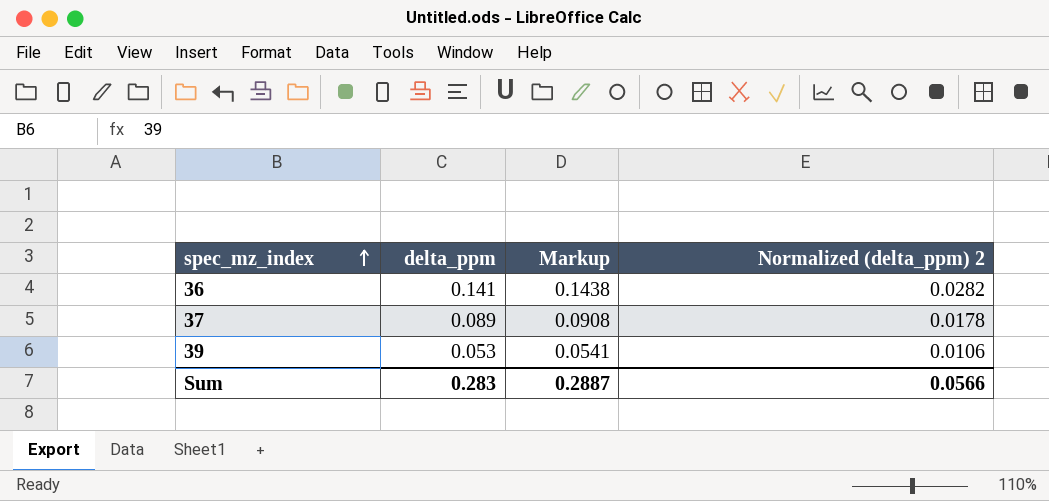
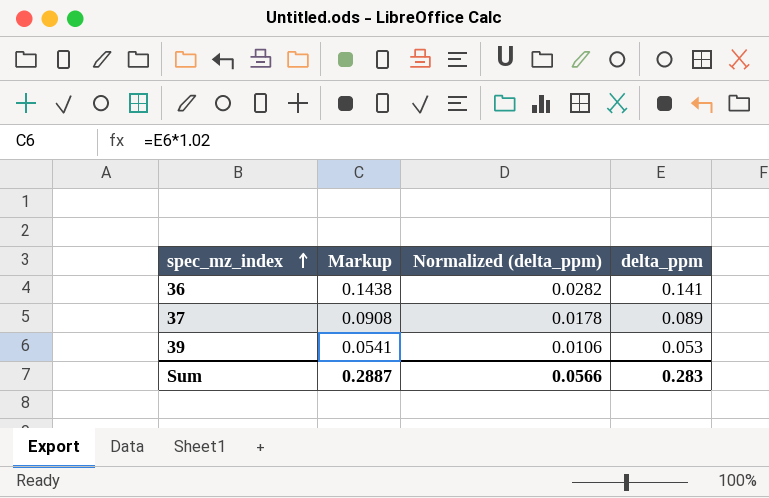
column name: Normalized (delta_ppm) 2 -> Normalized (delta_ppm)
column delta_ppm | position: 2 -> 4

